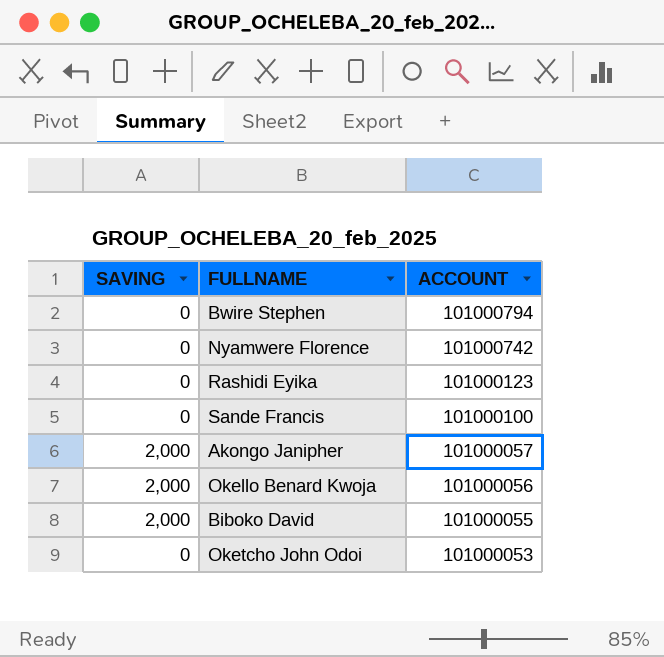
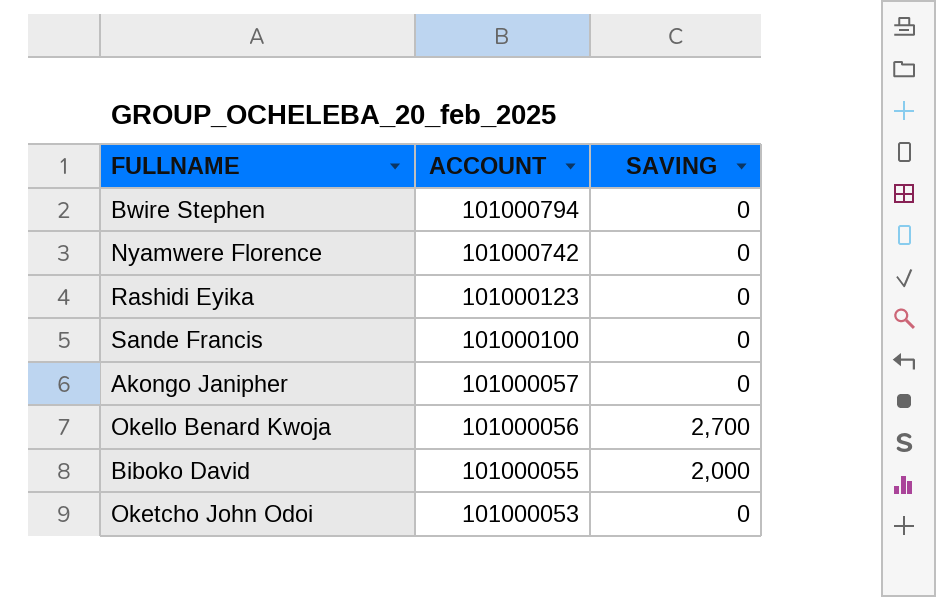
column SAVING | position: 1 -> 3
Akongo Janipher | SAVING: 2,000 -> 0
Okello Benard Kwoja | SAVING: 2,000 -> 2,700

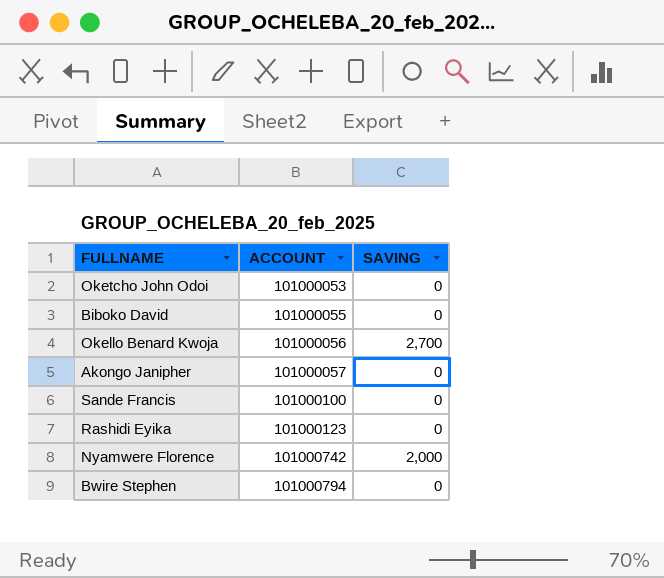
row order: ACCOUNT descending -> ACCOUNT ascending
Biboko David | SAVING: 2,000 -> 0
Nyamwere Florence | SAVING: 0 -> 2,000

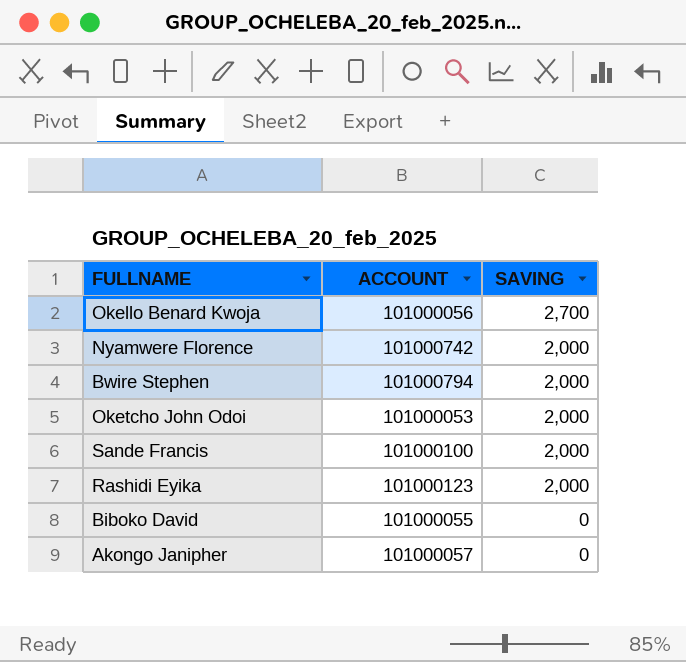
row order: ACCOUNT ascending -> SAVING descending
Bwire Stephen | SAVING: 0 -> 2,000
Oketcho John Odoi | SAVING: 0 -> 2,000
Sande Francis | SAVING: 0 -> 2,000
Rashidi Eyika | SAVING: 0 -> 2,000

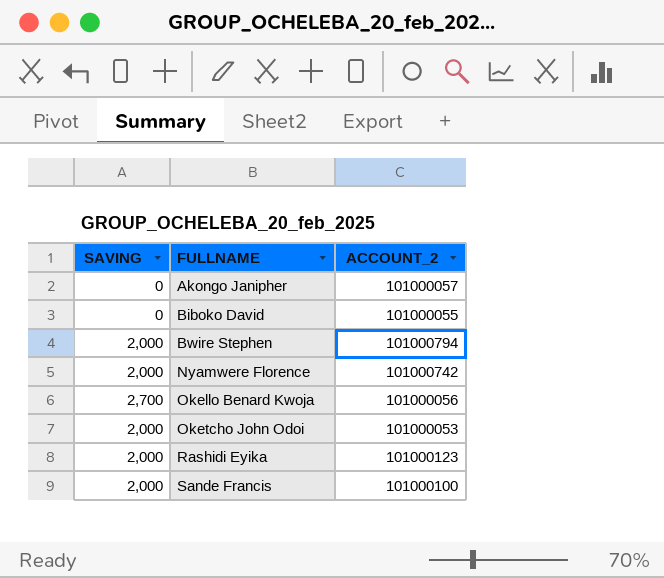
row order: SAVING descending -> FULLNAME ascending
column SAVING | position: 3 -> 1
column name: ACCOUNT -> ACCOUNT_2

